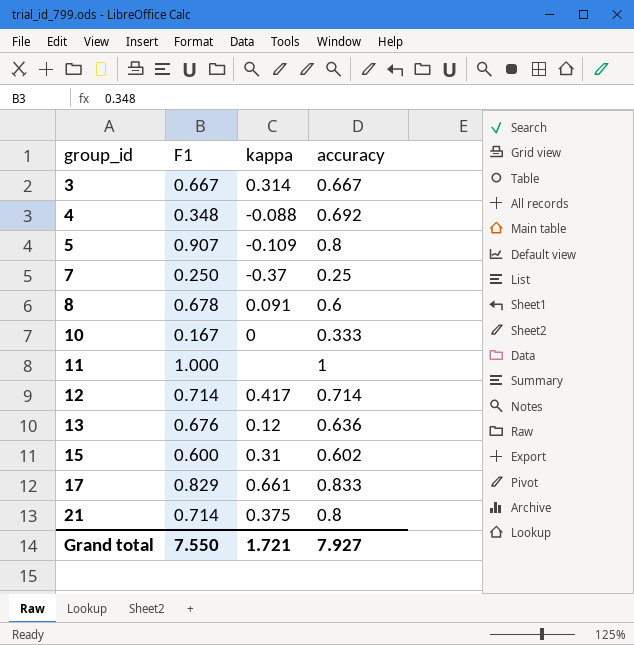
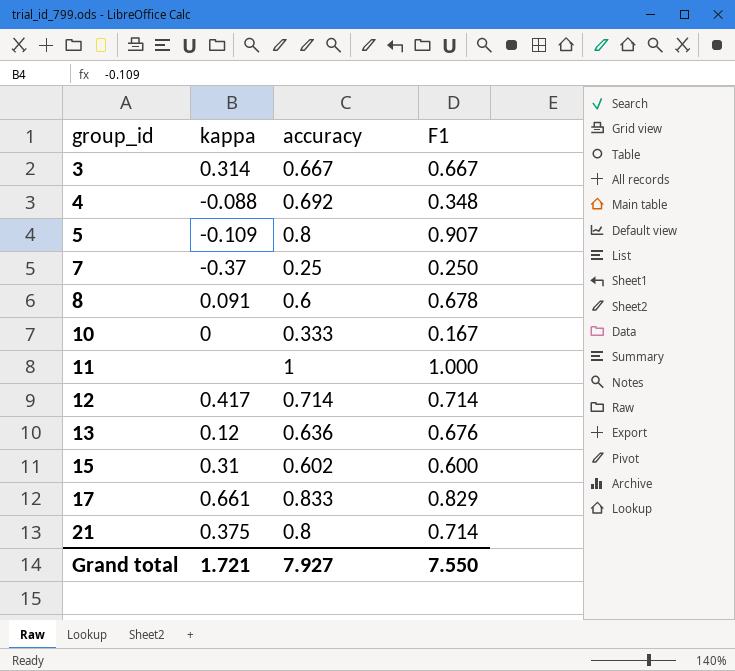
column F1 | position: 2 -> 4

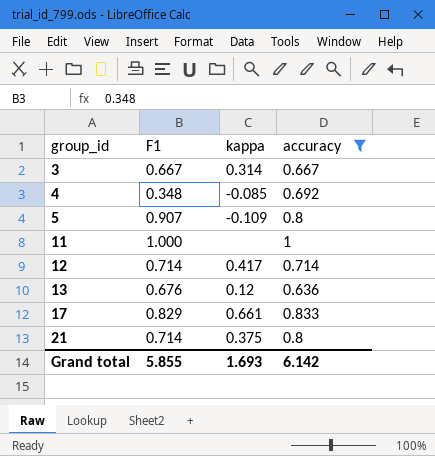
filter: none -> accuracy >= 0.636
column F1 | position: 4 -> 2
4 | kappa: -0.088 -> -0.085
Grand total | F1: 7.550 -> 5.855
Grand total | kappa: 1.721 -> 1.693
Grand total | accuracy: 7.927 -> 6.142

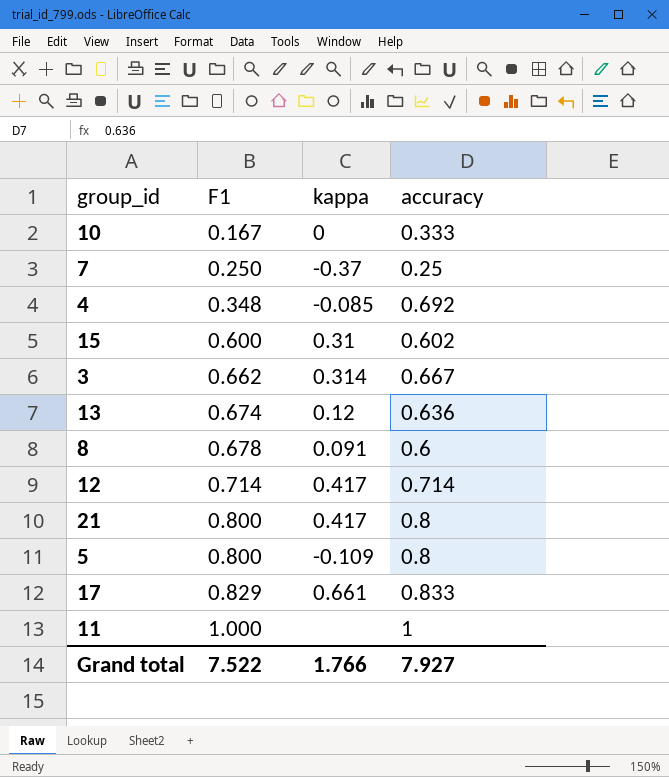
filter: accuracy >= 0.636 -> none
row order: group_id ascending -> F1 ascending
3 | F1: 0.667 -> 0.662
13 | F1: 0.676 -> 0.674
21 | F1: 0.714 -> 0.800
21 | kappa: 0.375 -> 0.417
5 | F1: 0.907 -> 0.800
Grand total | F1: 5.855 -> 7.522
Grand total | kappa: 1.693 -> 1.766
Grand total | accuracy: 6.142 -> 7.927

